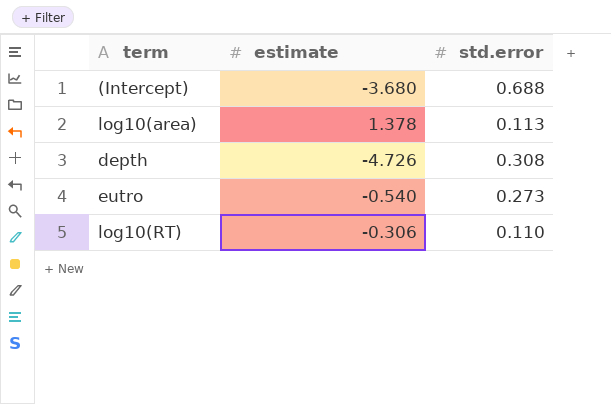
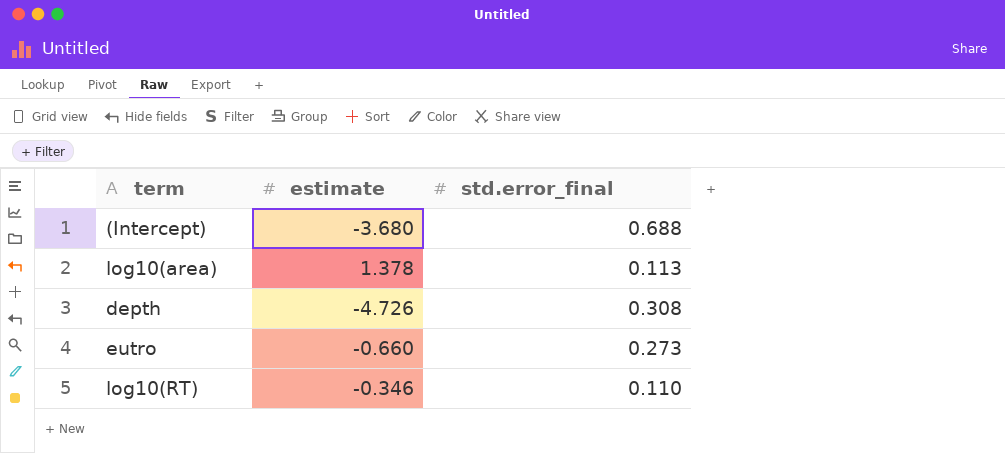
column name: std.error -> std.error_final
eutro | estimate: -0.540 -> -0.660
log10(RT) | estimate: -0.306 -> -0.346

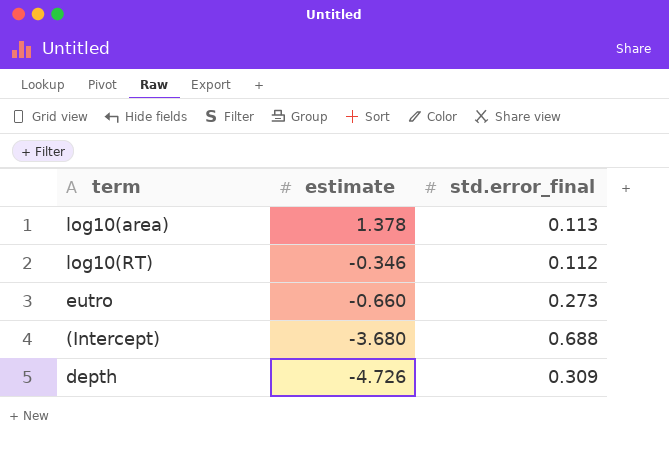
row order: none -> estimate descending
log10(RT) | std.error_final: 0.110 -> 0.112
depth | std.error_final: 0.308 -> 0.309

